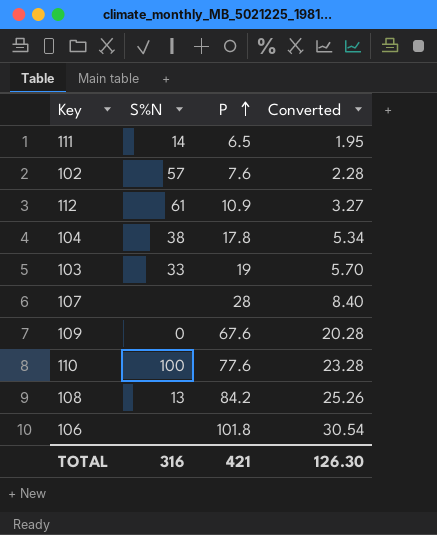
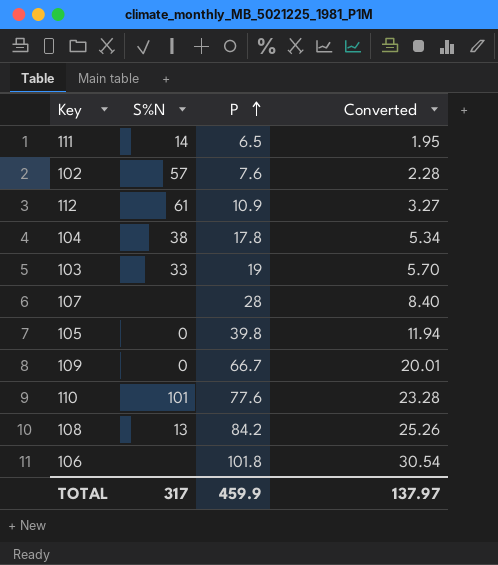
row 105: none -> 0 | 39.8 | 11.94
109 | P: 67.6 -> 66.7
109 | Converted: 20.28 -> 20.01
110 | S%N: 100 -> 101
TOTAL | S%N: 316 -> 317
TOTAL | P: 421 -> 459.9
TOTAL | Converted: 126.30 -> 137.97

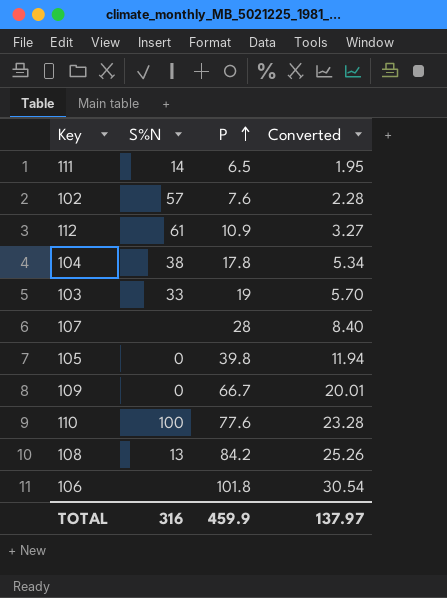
110 | S%N: 101 -> 100
TOTAL | S%N: 317 -> 316

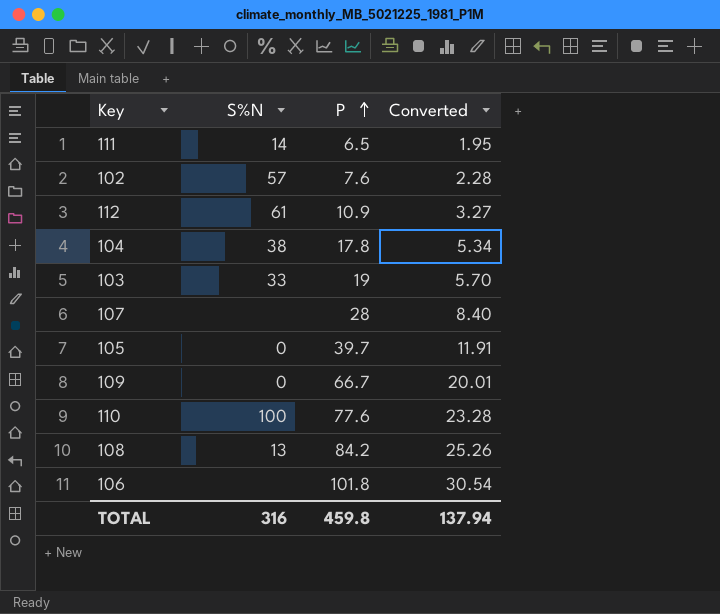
105 | P: 39.8 -> 39.7
105 | Converted: 11.94 -> 11.91
TOTAL | P: 459.9 -> 459.8
TOTAL | Converted: 137.97 -> 137.94

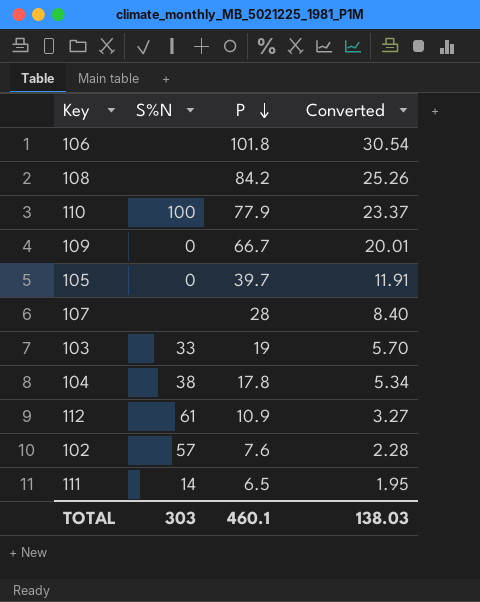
row order: P ascending -> P descending
108 | S%N: 13 -> none
110 | P: 77.6 -> 77.9
110 | Converted: 23.28 -> 23.37
TOTAL | S%N: 316 -> 303
TOTAL | P: 459.8 -> 460.1
TOTAL | Converted: 137.94 -> 138.03

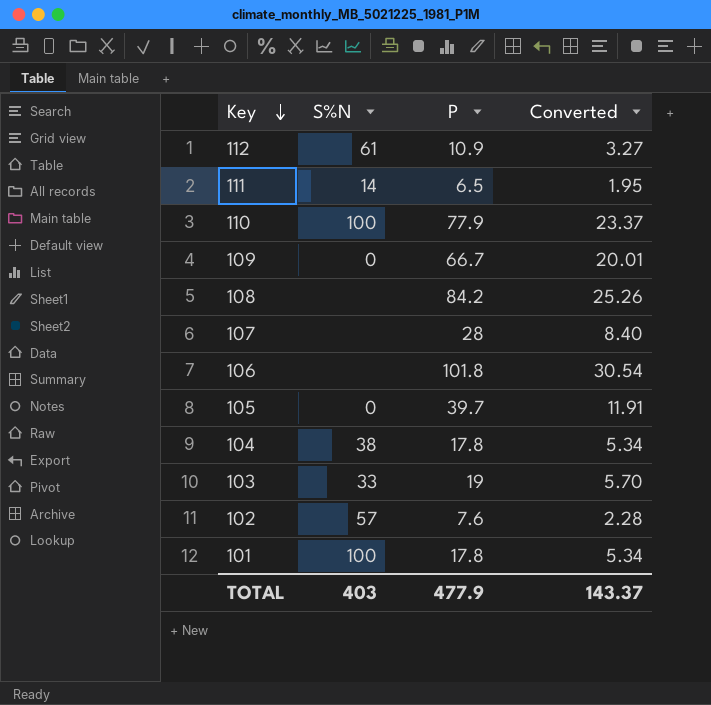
row order: P descending -> Key descending
row 101: none -> 100 | 17.8 | 5.34
TOTAL | S%N: 303 -> 403
TOTAL | P: 460.1 -> 477.9
TOTAL | Converted: 138.03 -> 143.37

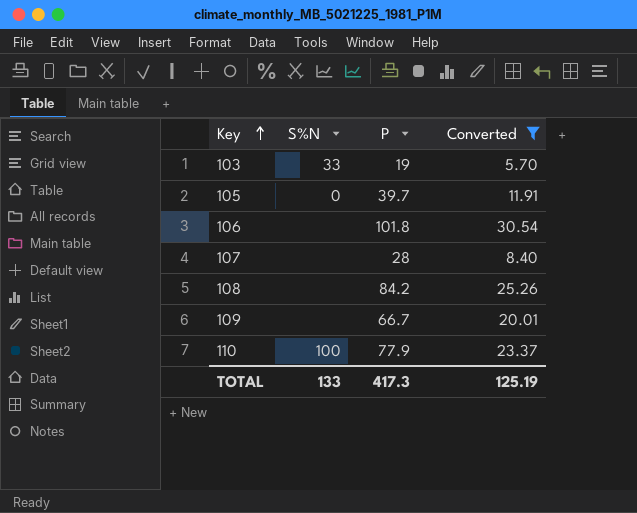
filter: none -> Converted >= 5.70
row order: Key descending -> Key ascending
109 | S%N: 0 -> none
TOTAL | S%N: 403 -> 133
TOTAL | P: 477.9 -> 417.3
TOTAL | Converted: 143.37 -> 125.19

